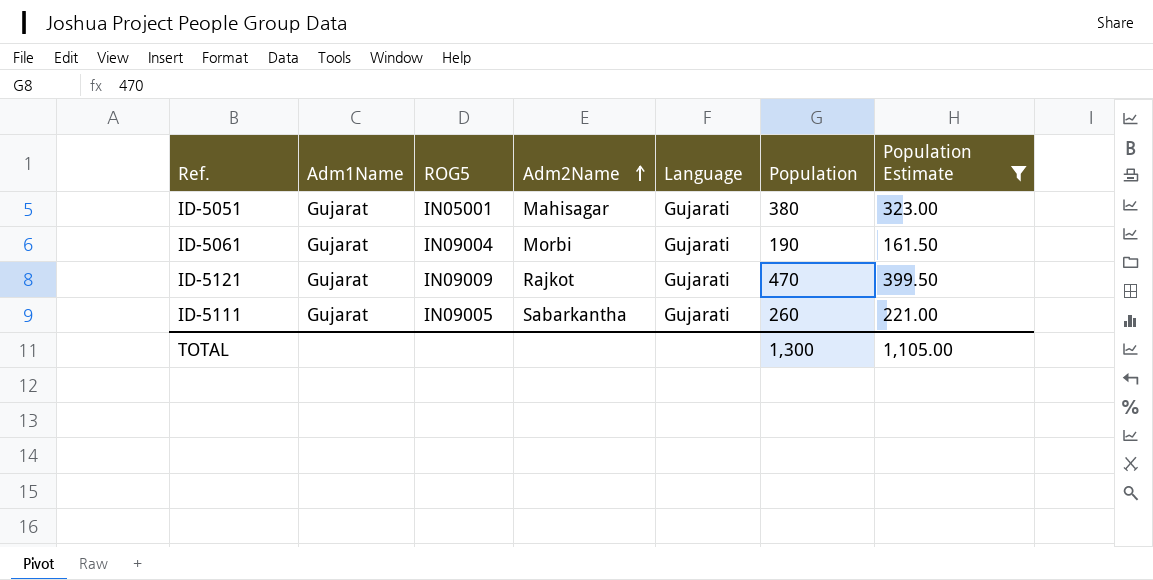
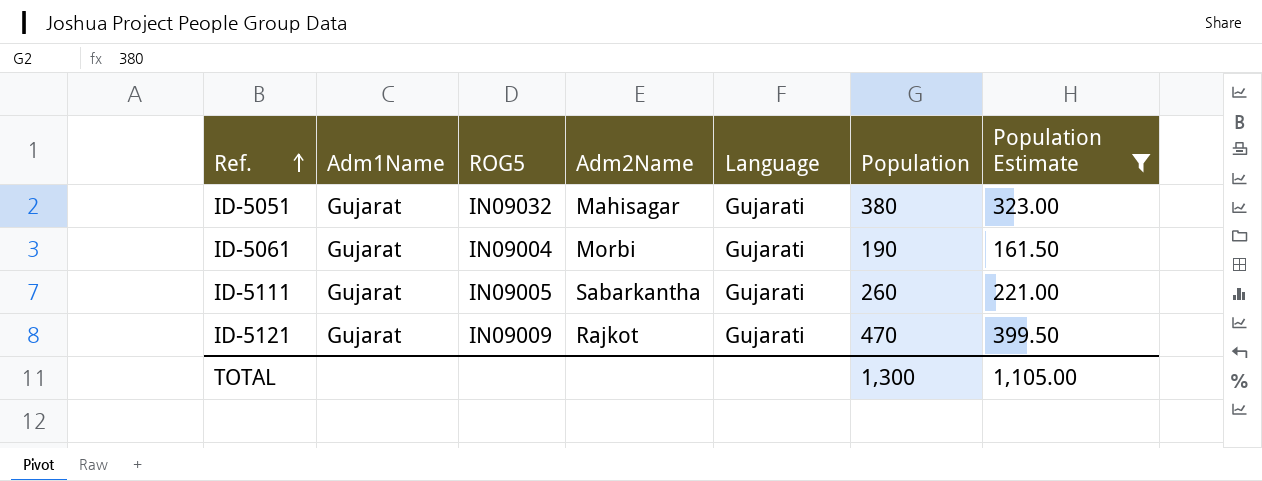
row order: Adm2Name ascending -> Ref. ascending
ID-5051 | ROG5: IN05001 -> IN09032

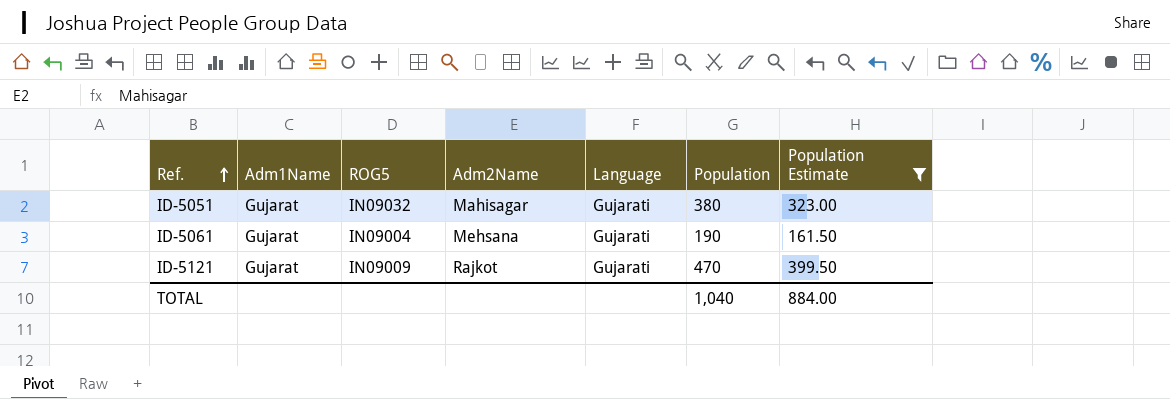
row ID-5111: Gujarat | IN09005 | Sabarkantha | Gujarati | 260 | 221.00 -> none
ID-5061 | Adm2Name: Morbi -> Mehsana
TOTAL | Population: 1,300 -> 1,040
TOTAL | Population Estimate: 1,105.00 -> 884.00

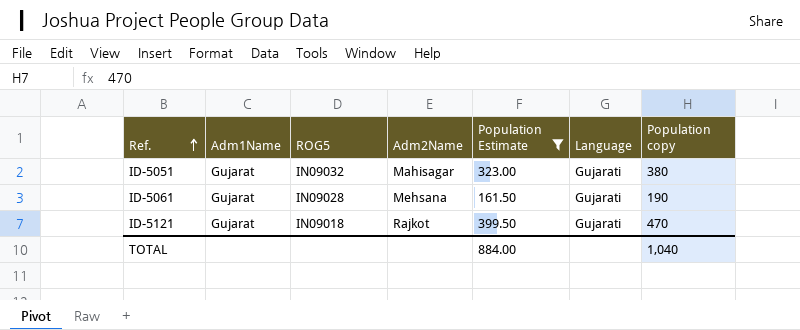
column Population Estimate | position: 7 -> 5
column name: Population -> Population copy
ID-5061 | ROG5: IN09004 -> IN09028
ID-5121 | ROG5: IN09009 -> IN09018

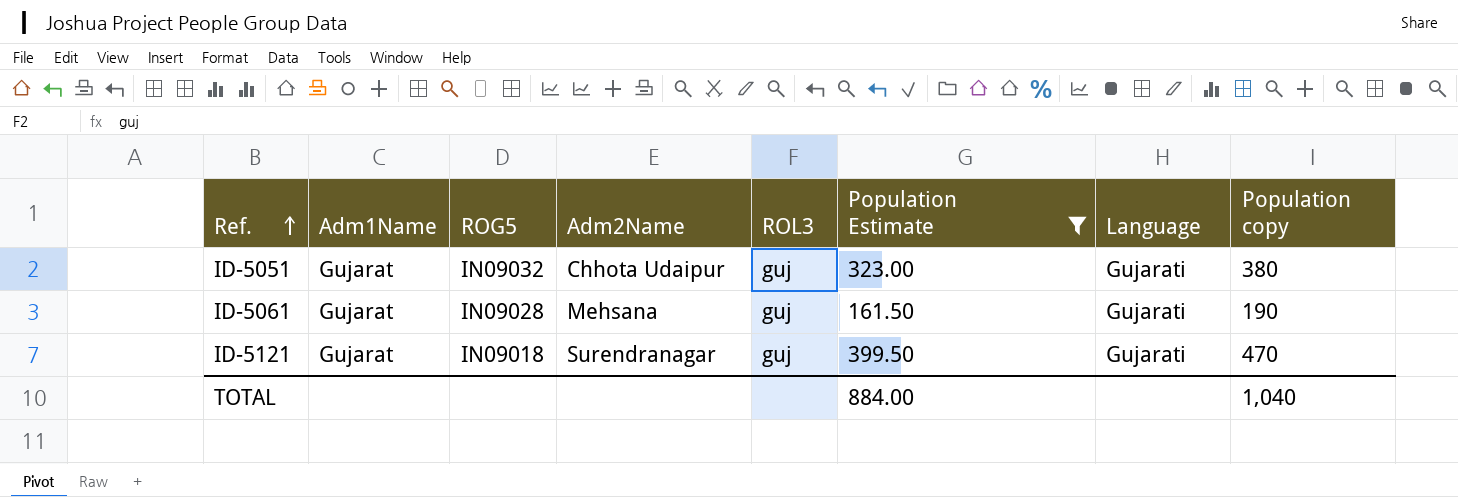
column ROL3 | position: none -> 5
ID-5051 | Adm2Name: Mahisagar -> Chhota Udaipur
ID-5121 | Adm2Name: Rajkot -> Surendranagar

